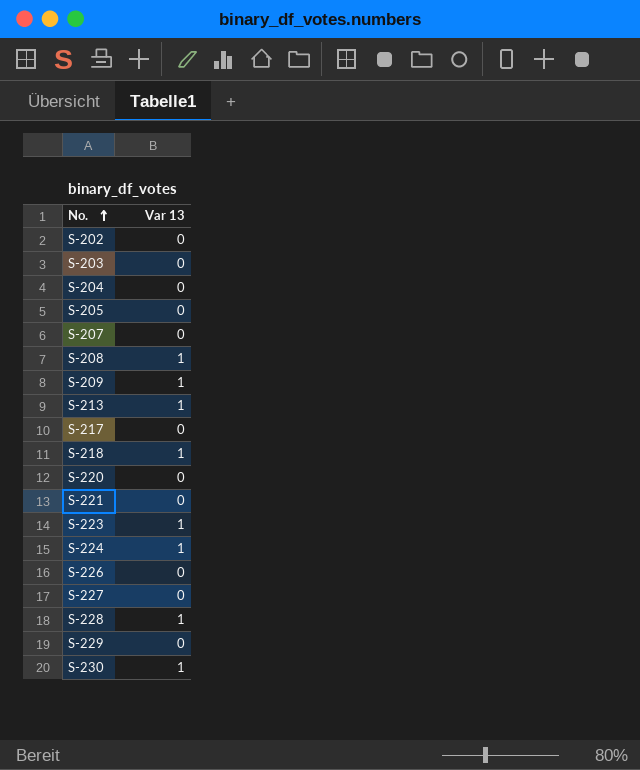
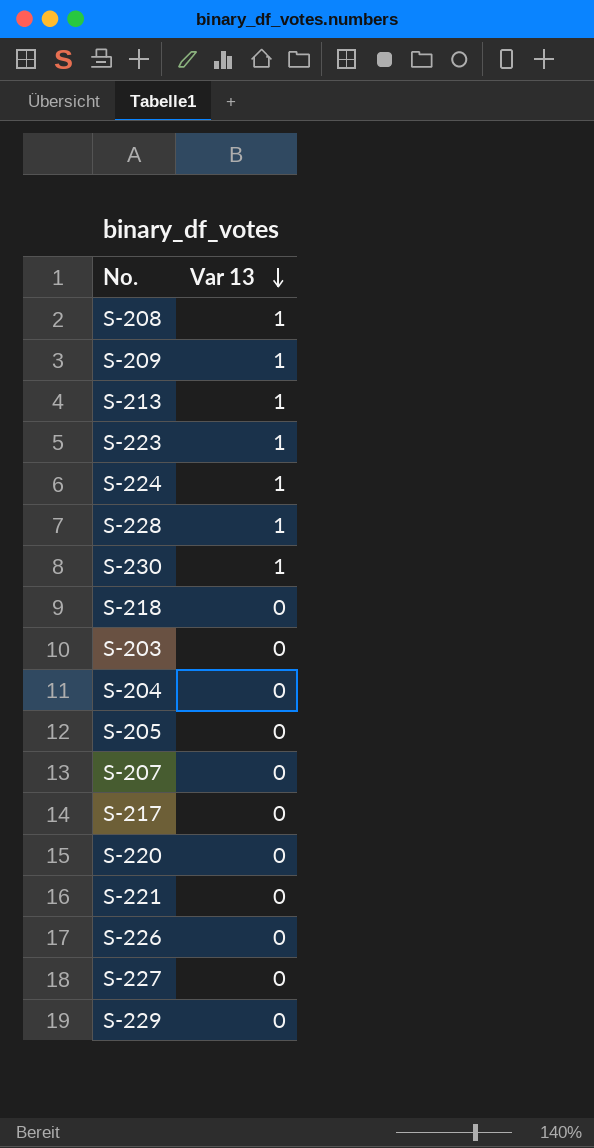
row order: No. ascending -> Var 13 descending
row S-202: 0 -> none
S-218 | Var 13: 1 -> 0

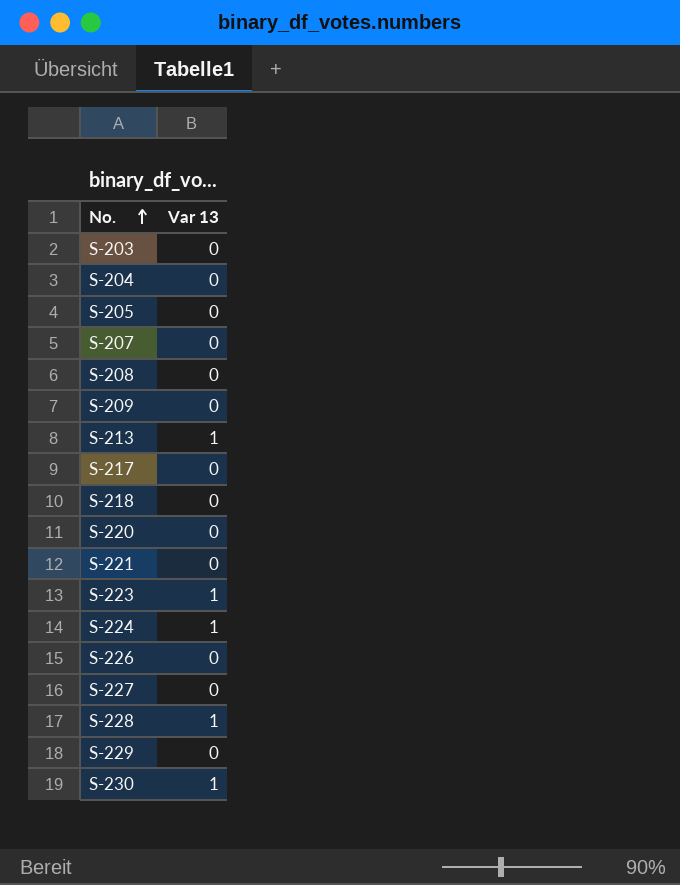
row order: Var 13 descending -> No. ascending
S-208 | Var 13: 1 -> 0
S-209 | Var 13: 1 -> 0

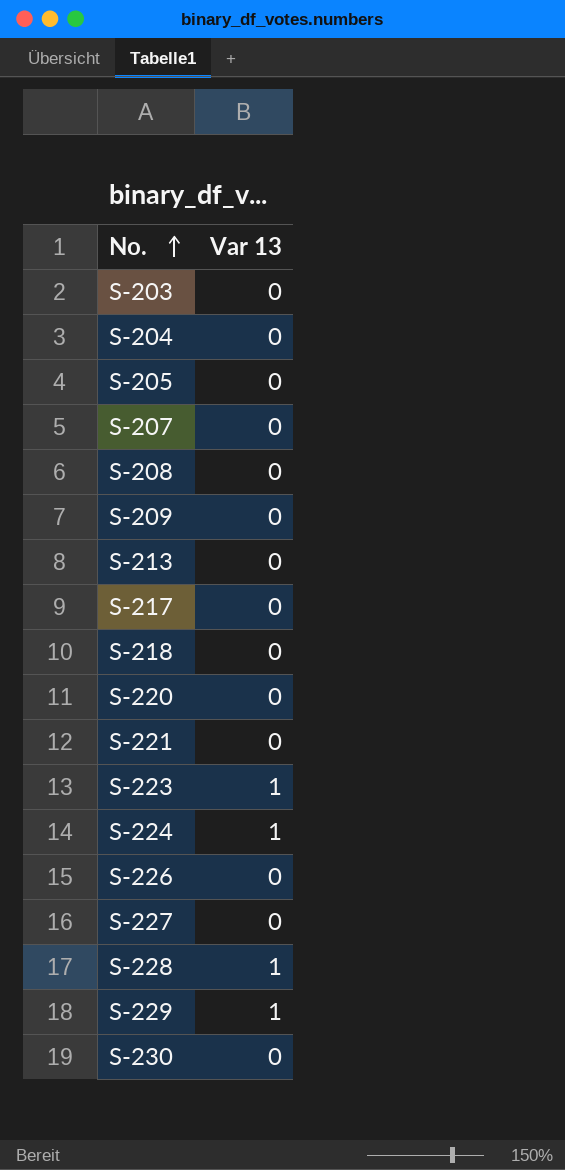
S-213 | Var 13: 1 -> 0
S-229 | Var 13: 0 -> 1
S-230 | Var 13: 1 -> 0

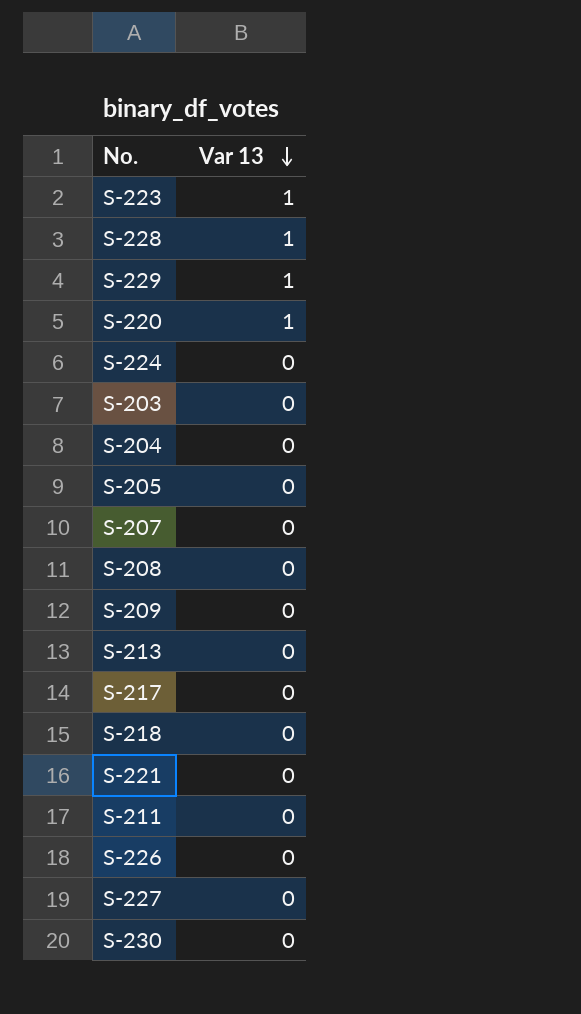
row order: No. ascending -> Var 13 descending
S-220 | Var 13: 0 -> 1
S-224 | Var 13: 1 -> 0
row S-211: none -> 0

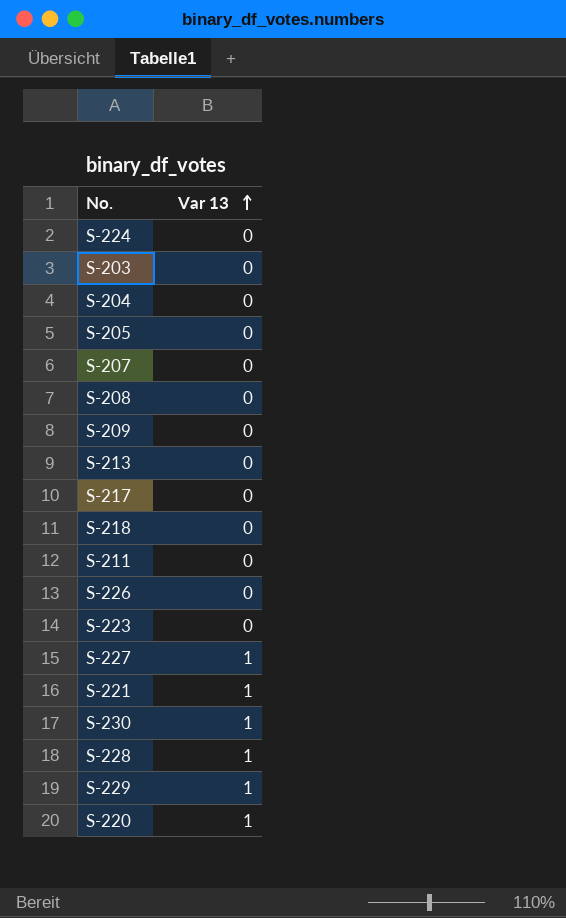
row order: Var 13 descending -> Var 13 ascending
S-223 | Var 13: 1 -> 0
S-227 | Var 13: 0 -> 1
S-221 | Var 13: 0 -> 1
S-230 | Var 13: 0 -> 1

